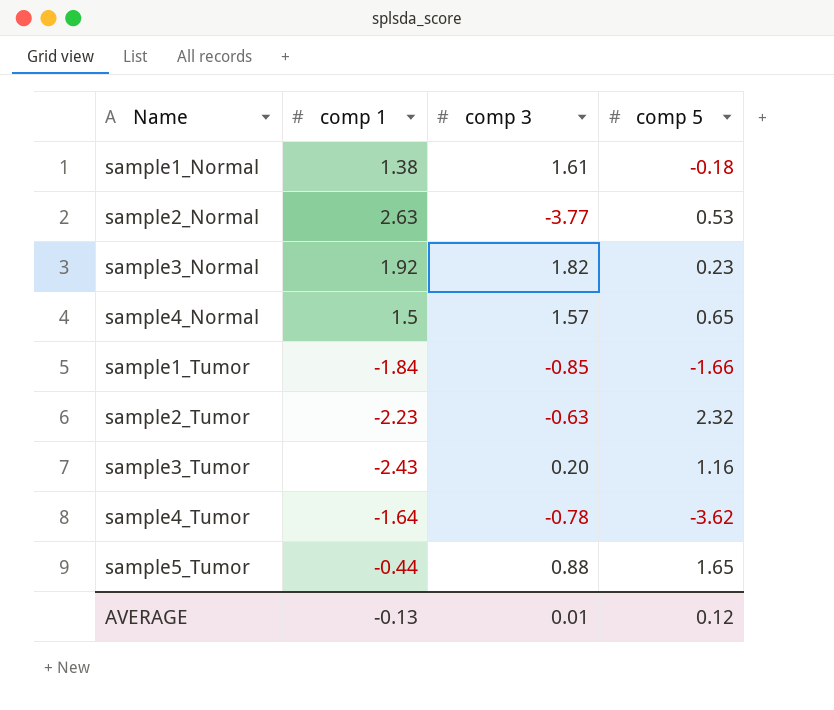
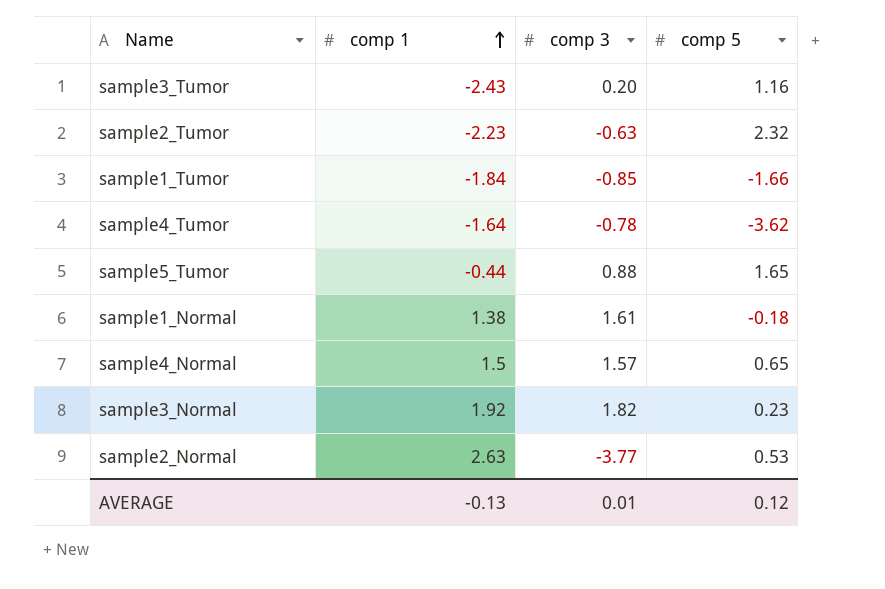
row order: none -> comp 1 ascending

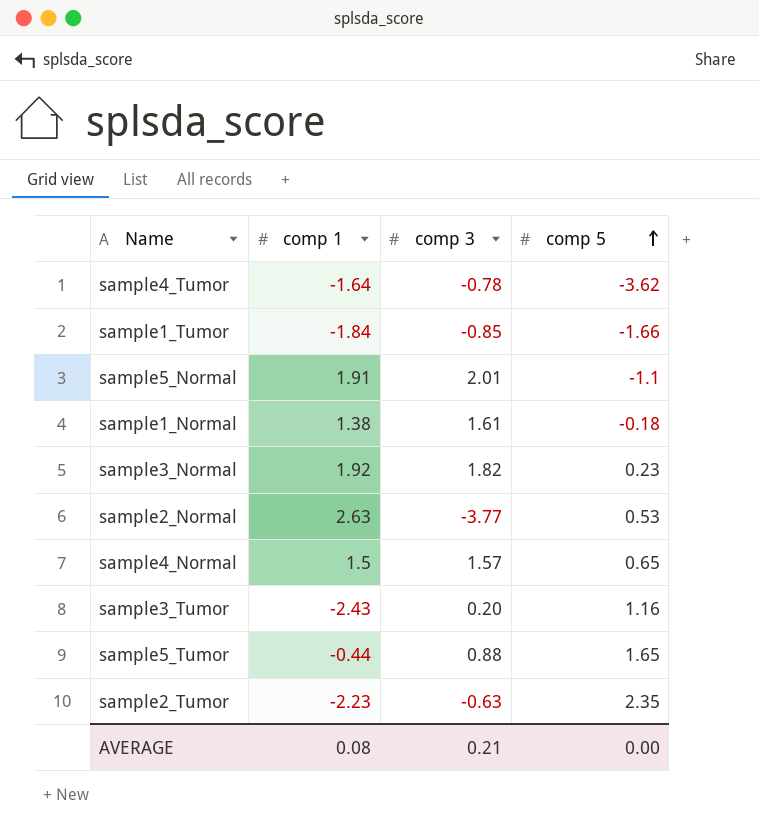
row order: comp 1 ascending -> comp 5 ascending
row sample5_Normal: none -> 1.91 | 2.01 | -1.1
sample2_Tumor | comp 5: 2.32 -> 2.35
AVERAGE | comp 1: -0.13 -> 0.08
AVERAGE | comp 3: 0.01 -> 0.21
AVERAGE | comp 5: 0.12 -> 0.00

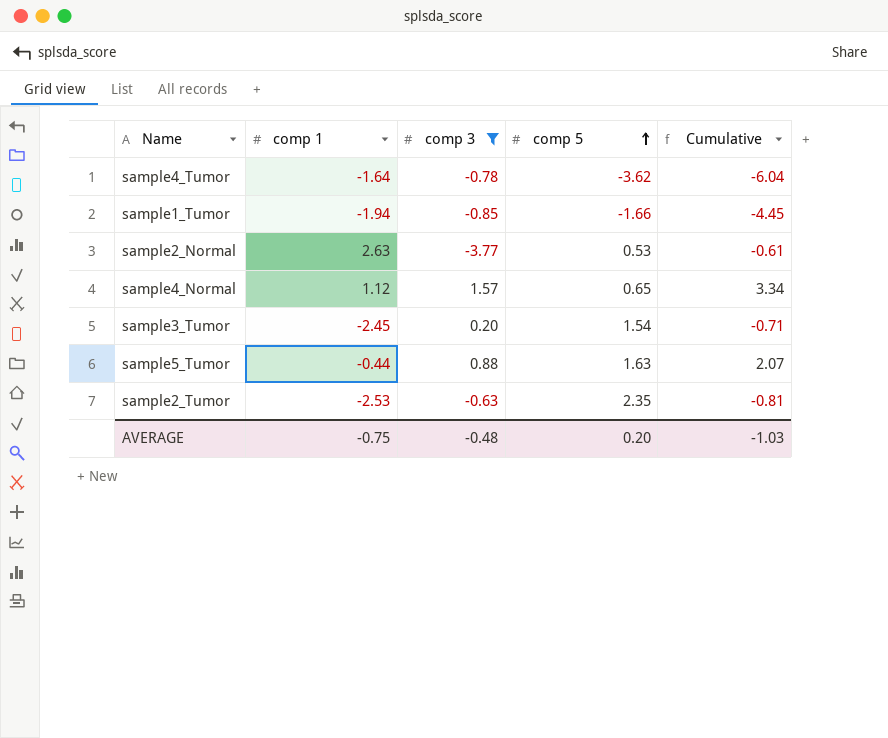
filter: none -> comp 3 <= 1.57
column Cumulative | formula: none -> [comp 1] + [comp 3] + [comp 5]
sample1_Tumor | comp 1: -1.84 -> -1.94
sample4_Normal | comp 1: 1.5 -> 1.12
sample3_Tumor | comp 1: -2.43 -> -2.45
sample3_Tumor | comp 5: 1.16 -> 1.54
sample5_Tumor | comp 5: 1.65 -> 1.63
sample2_Tumor | comp 1: -2.23 -> -2.53
AVERAGE | comp 1: 0.08 -> -0.75
AVERAGE | comp 3: 0.21 -> -0.48
AVERAGE | comp 5: 0.00 -> 0.20

